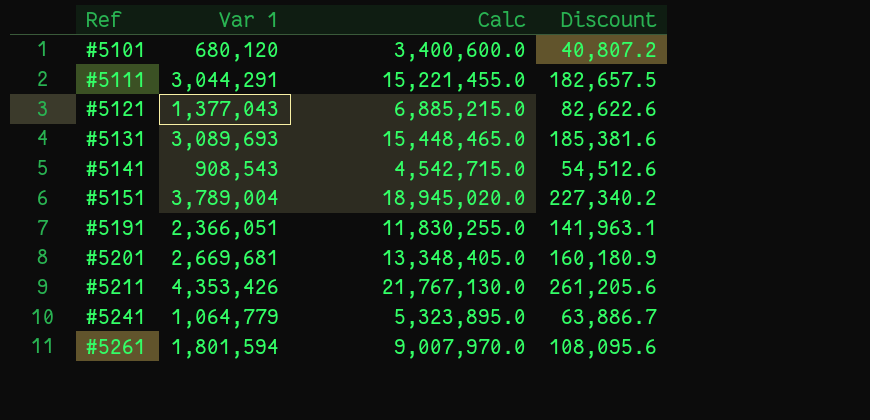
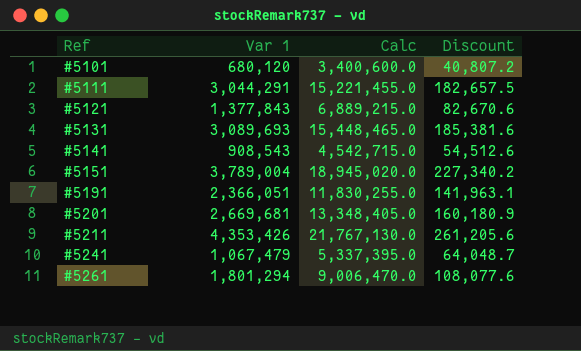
#5121 | Var 1: 1,377,043 -> 1,377,843
#5121 | Calc: 6,885,215.0 -> 6,889,215.0
#5121 | Discount: 82,622.6 -> 82,670.6
#5241 | Var 1: 1,064,779 -> 1,067,479
#5241 | Calc: 5,323,895.0 -> 5,337,395.0
#5241 | Discount: 63,886.7 -> 64,048.7
#5261 | Var 1: 1,801,594 -> 1,801,294
#5261 | Calc: 9,007,970.0 -> 9,006,470.0
#5261 | Discount: 108,095.6 -> 108,077.6

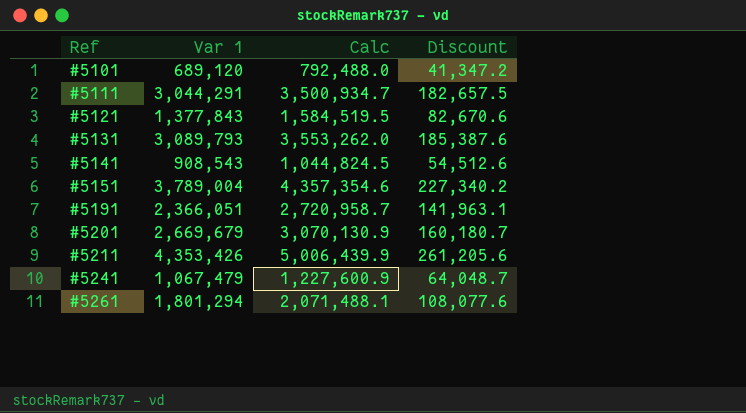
column Calc | formula: [Var 1] * 5 -> [Var 1] * 1.15
#5101 | Var 1: 680,120 -> 689,120
#5101 | Discount: 40,807.2 -> 41,347.2
#5131 | Var 1: 3,089,693 -> 3,089,793
#5131 | Discount: 185,381.6 -> 185,387.6
#5201 | Var 1: 2,669,681 -> 2,669,679
#5201 | Discount: 160,180.9 -> 160,180.7

